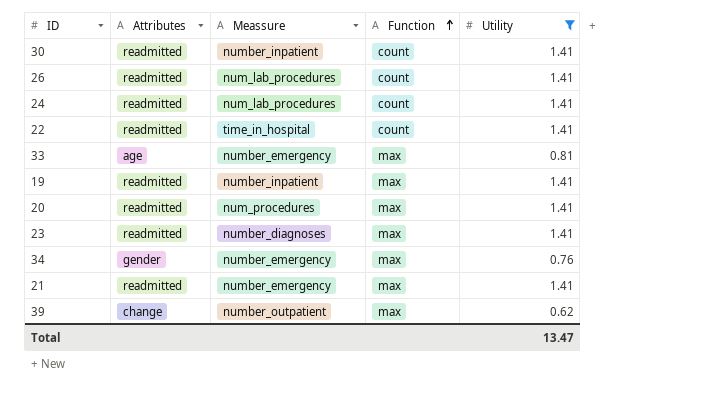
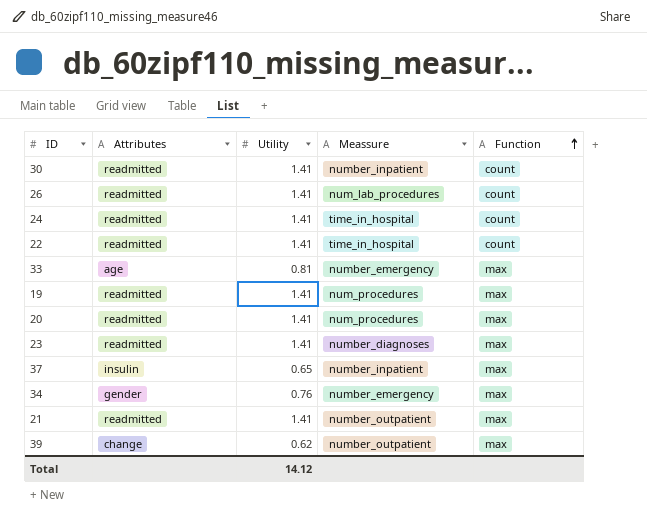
filter: Utility != 0.65 -> none
column Utility | position: 5 -> 3
24 | Meassure: num_lab_procedures -> time_in_hospital
19 | Meassure: number_inpatient -> num_procedures
21 | Meassure: number_emergency -> number_outpatient
Total | Utility: 13.47 -> 14.12

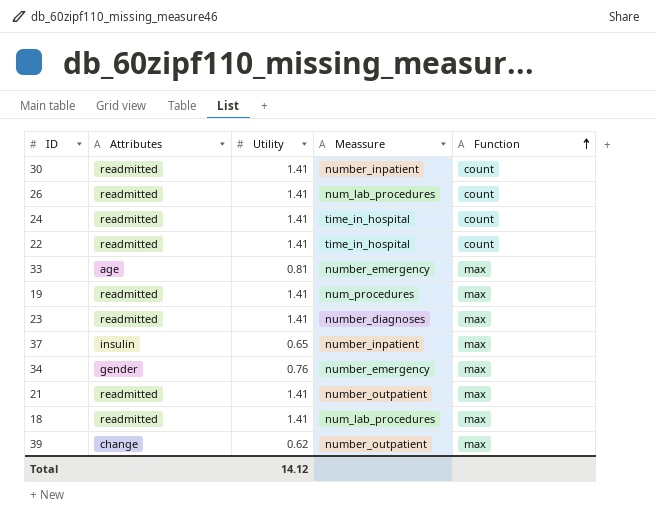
row 20: readmitted | 1.41 | num_procedures | max -> none
row 18: none -> readmitted | 1.41 | num_lab_procedures | max

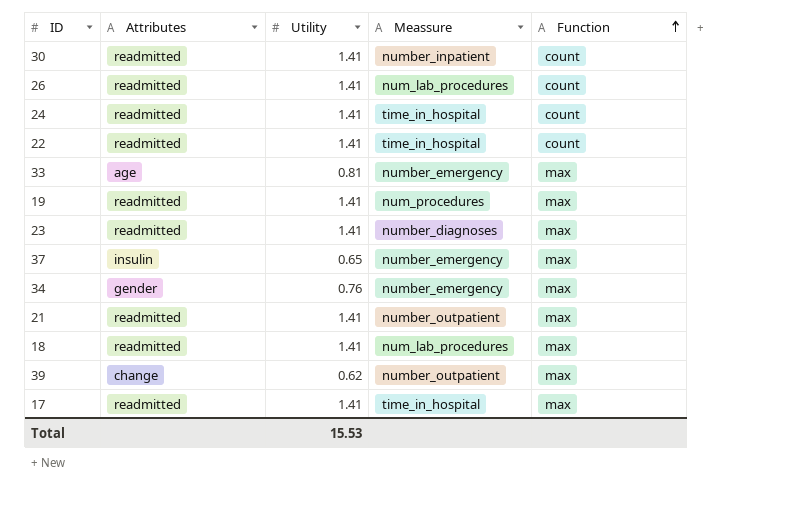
37 | Meassure: number_inpatient -> number_emergency
row 17: none -> readmitted | 1.41 | time_in_hospital | max
Total | Utility: 14.12 -> 15.53

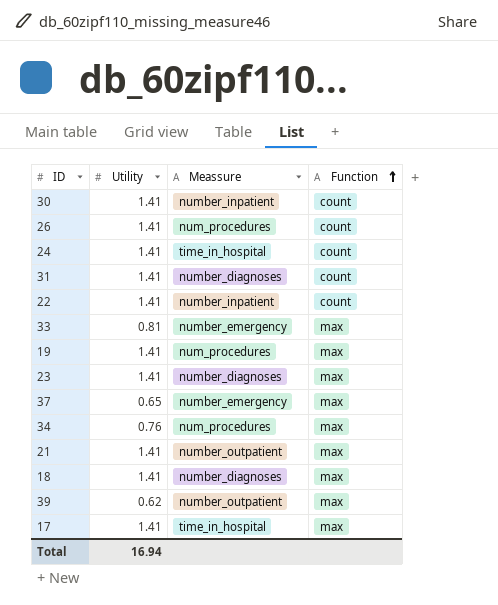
column Attributes | position: 2 -> none
26 | Meassure: num_lab_procedures -> num_procedures
row 31: none -> 1.41 | number_diagnoses | count
22 | Meassure: time_in_hospital -> number_inpatient
34 | Meassure: number_emergency -> num_procedures
18 | Meassure: num_lab_procedures -> number_diagnoses
Total | Utility: 15.53 -> 16.94

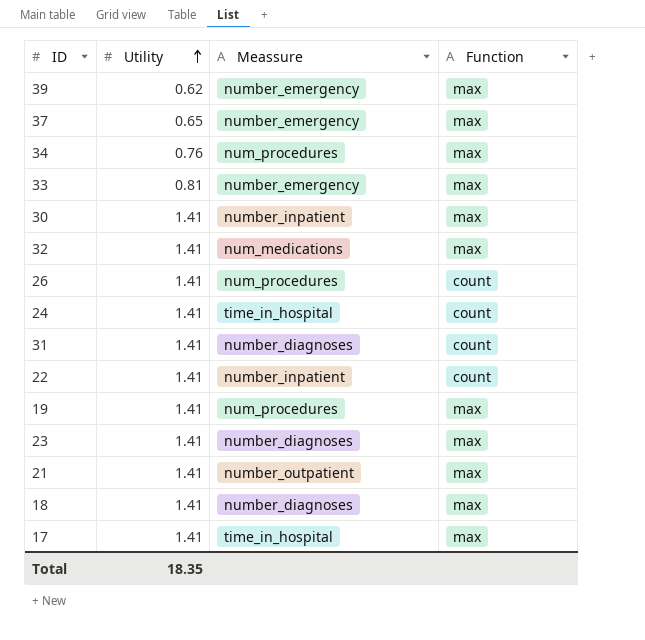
row order: Function ascending -> Utility ascending
39 | Meassure: number_outpatient -> number_emergency
30 | Function: count -> max
row 32: none -> 1.41 | num_medications | max
Total | Utility: 16.94 -> 18.35

